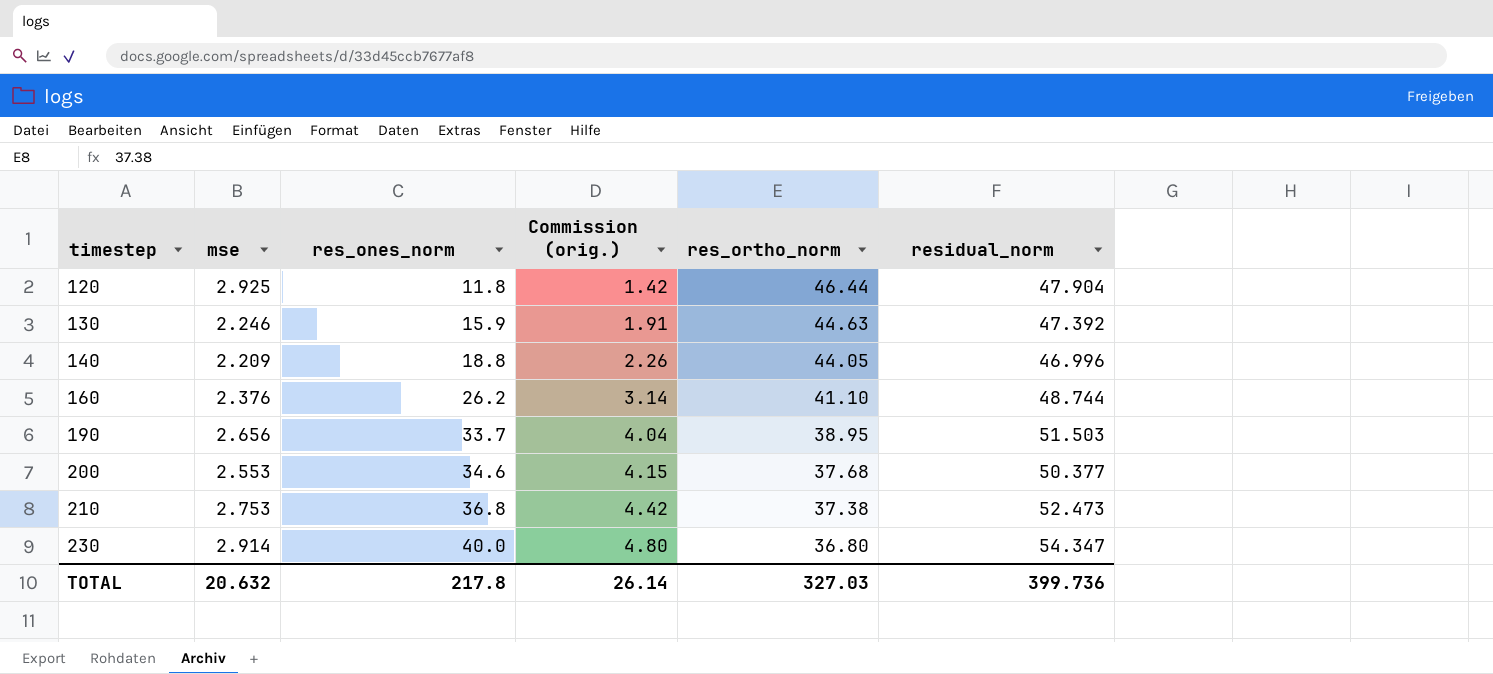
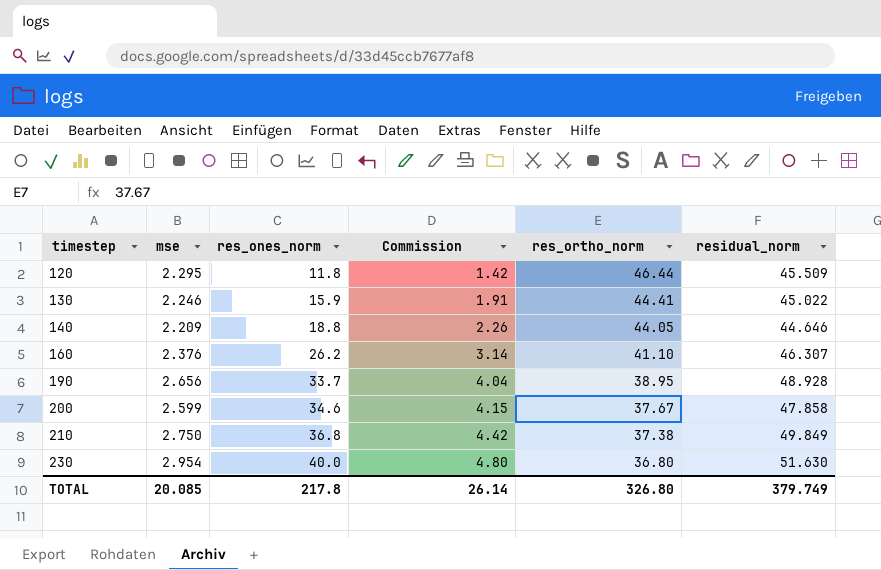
column name: Commission (orig.) -> Commission
120 | mse: 2.925 -> 2.295
120 | residual_norm: 47.904 -> 45.509
130 | res_ortho_norm: 44.63 -> 44.41
130 | residual_norm: 47.392 -> 45.022
140 | residual_norm: 46.996 -> 44.646
160 | residual_norm: 48.744 -> 46.307
190 | residual_norm: 51.503 -> 48.928
200 | mse: 2.553 -> 2.599
200 | res_ortho_norm: 37.68 -> 37.67
200 | residual_norm: 50.377 -> 47.858
210 | mse: 2.753 -> 2.750
210 | residual_norm: 52.473 -> 49.849
230 | mse: 2.914 -> 2.954
230 | residual_norm: 54.347 -> 51.630
TOTAL | mse: 20.632 -> 20.085
TOTAL | res_ortho_norm: 327.03 -> 326.80
TOTAL | residual_norm: 399.736 -> 379.749

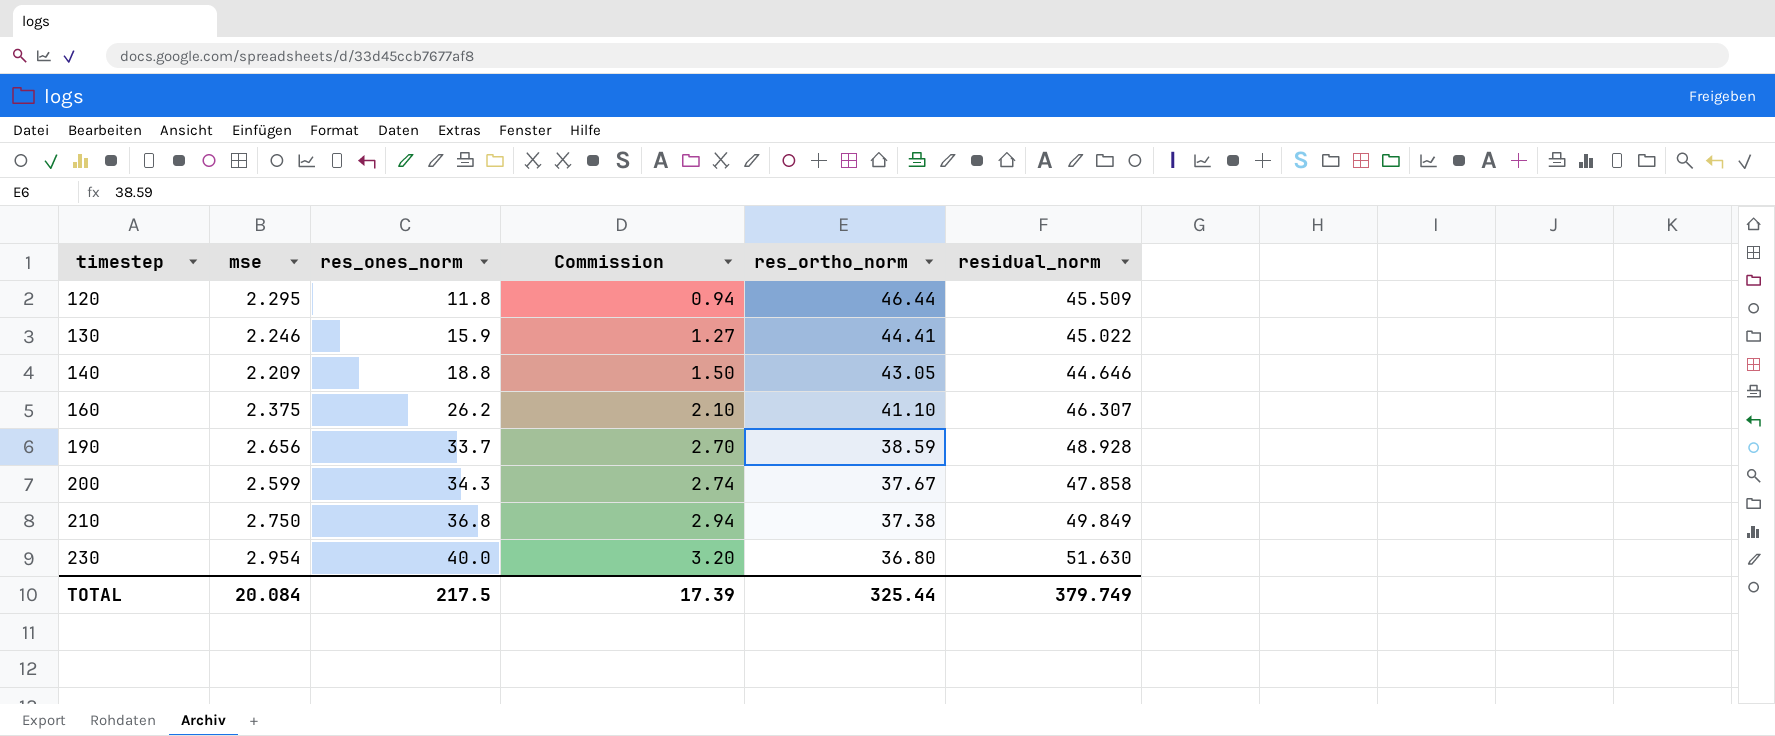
column Commission | formula: [res_ones_norm] * 0.12 -> [res_ones_norm] * 0.08
140 | res_ortho_norm: 44.05 -> 43.05
160 | mse: 2.376 -> 2.375
190 | res_ortho_norm: 38.95 -> 38.59
200 | res_ones_norm: 34.6 -> 34.3
TOTAL | mse: 20.085 -> 20.084
TOTAL | res_ones_norm: 217.8 -> 217.5
TOTAL | Commission: 26.14 -> 17.39
TOTAL | res_ortho_norm: 326.80 -> 325.44

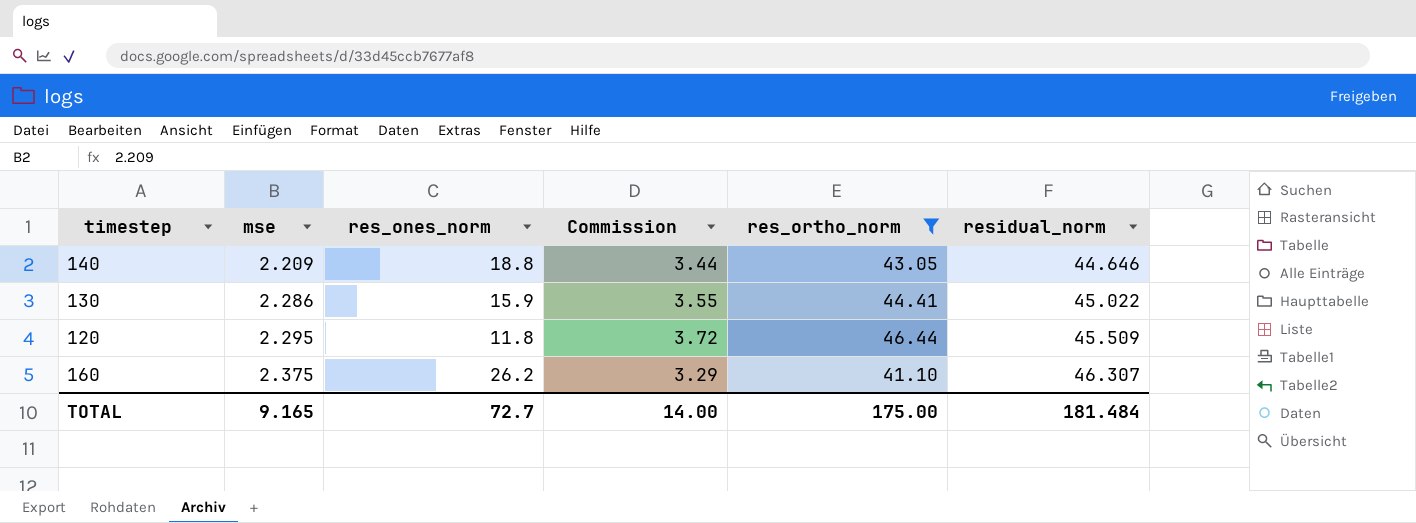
filter: none -> res_ortho_norm >= 41.10
row order: timestep ascending -> mse ascending
column Commission | formula: [res_ones_norm] * 0.08 -> [res_ortho_norm] * 0.08
130 | mse: 2.246 -> 2.286
TOTAL | mse: 20.084 -> 9.165
TOTAL | res_ones_norm: 217.5 -> 72.7
TOTAL | Commission: 17.39 -> 14.00
TOTAL | res_ortho_norm: 325.44 -> 175.00
TOTAL | residual_norm: 379.749 -> 181.484

